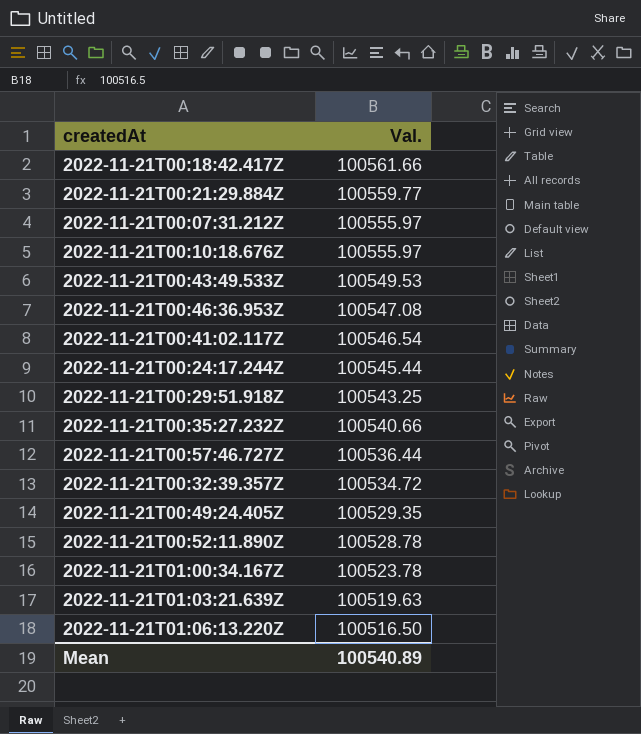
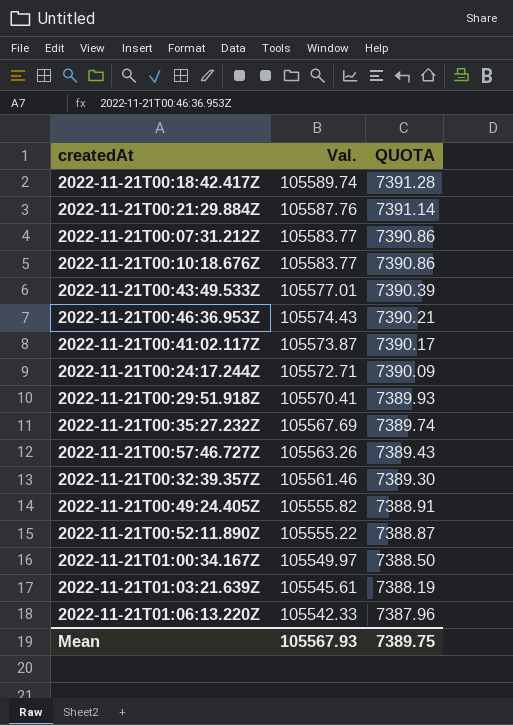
column QUOTA | formula: none -> [Val.] * 0.07
2022-11-21T00:18:42.417Z | Val.: 100561.66 -> 105589.74
2022-11-21T00:21:29.884Z | Val.: 100559.77 -> 105587.76
2022-11-21T00:07:31.212Z | Val.: 100555.97 -> 105583.77
2022-11-21T00:10:18.676Z | Val.: 100555.97 -> 105583.77
2022-11-21T00:43:49.533Z | Val.: 100549.53 -> 105577.01
2022-11-21T00:46:36.953Z | Val.: 100547.08 -> 105574.43
2022-11-21T00:41:02.117Z | Val.: 100546.54 -> 105573.87
2022-11-21T00:24:17.244Z | Val.: 100545.44 -> 105572.71
2022-11-21T00:29:51.918Z | Val.: 100543.25 -> 105570.41
2022-11-21T00:35:27.232Z | Val.: 100540.66 -> 105567.69
2022-11-21T00:57:46.727Z | Val.: 100536.44 -> 105563.26
2022-11-21T00:32:39.357Z | Val.: 100534.72 -> 105561.46
2022-11-21T00:49:24.405Z | Val.: 100529.35 -> 105555.82
2022-11-21T00:52:11.890Z | Val.: 100528.78 -> 105555.22
2022-11-21T01:00:34.167Z | Val.: 100523.78 -> 105549.97
2022-11-21T01:03:21.639Z | Val.: 100519.63 -> 105545.61
2022-11-21T01:06:13.220Z | Val.: 100516.50 -> 105542.33
Mean | Val.: 100540.89 -> 105567.93

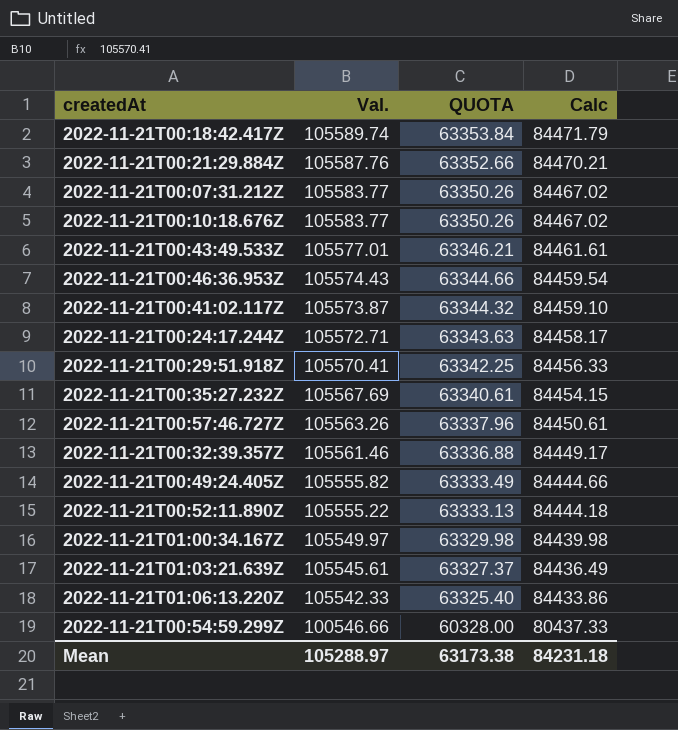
column QUOTA | formula: [Val.] * 0.07 -> [Val.] * 0.6
column Calc | formula: none -> [Val.] * 0.8
row 2022-11-21T00:54:59.299Z: none -> 100546.66 | 60328.00 | 80437.33
Mean | Val.: 105567.93 -> 105288.97
Mean | QUOTA: 7389.75 -> 63173.38

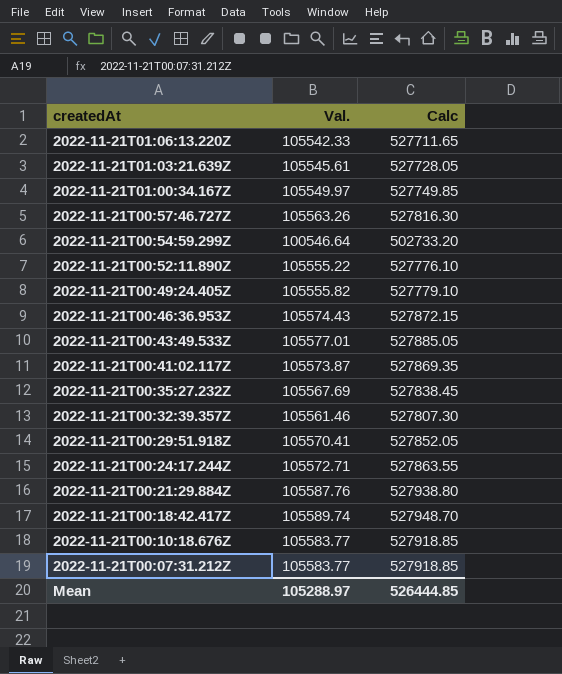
row order: Val. descending -> createdAt descending
column QUOTA | formula: [Val.] * 0.6 -> none
column Calc | formula: [Val.] * 0.8 -> [Val.] * 5
2022-11-21T00:54:59.299Z | Val.: 100546.66 -> 100546.64
Mean | Calc: 84231.18 -> 526444.85

